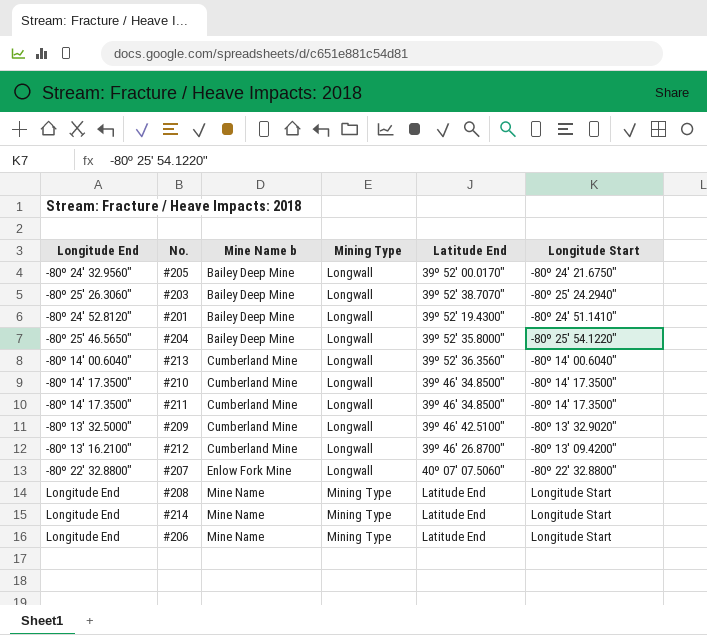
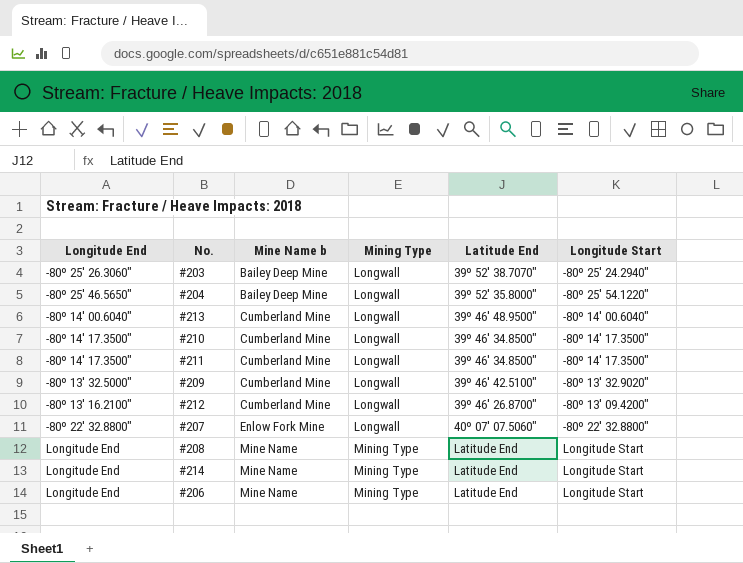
row #205: -80º 24' 32.9560" | Bailey Deep Mine | Longwall | 39º 52' 00.0170" | -80º 24' 21.6750" -> none
row #201: -80º 24' 52.8120" | Bailey Deep Mine | Longwall | 39º 52' 19.4300" | -80º 24' 51.1410" -> none
#213 | Latitude End: 39º 52' 36.3560" -> 39º 46' 48.9500"

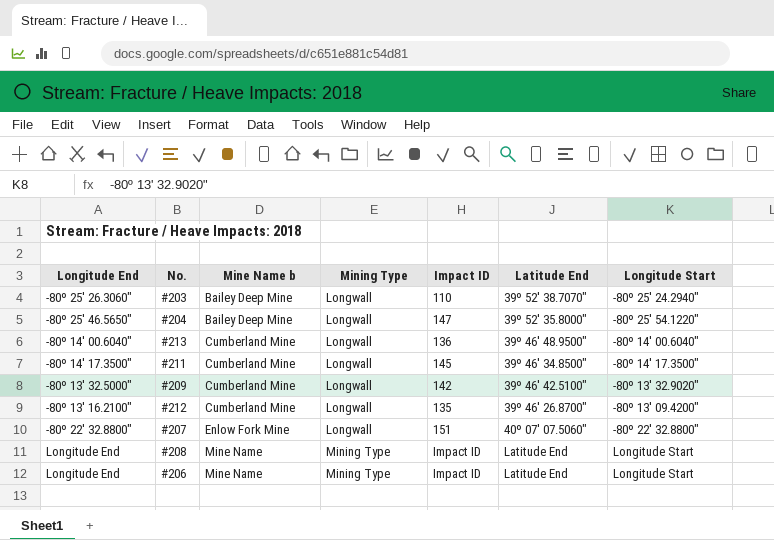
column Impact ID | position: none -> 5
row #210: -80º 14' 17.3500" | Cumberland Mine | Longwall | 39º 46' 34.8500" | -80º 14' 17.3500" -> none
row #214: Longitude End | Mine Name | Mining Type | Latitude End | Longitude Start -> none

